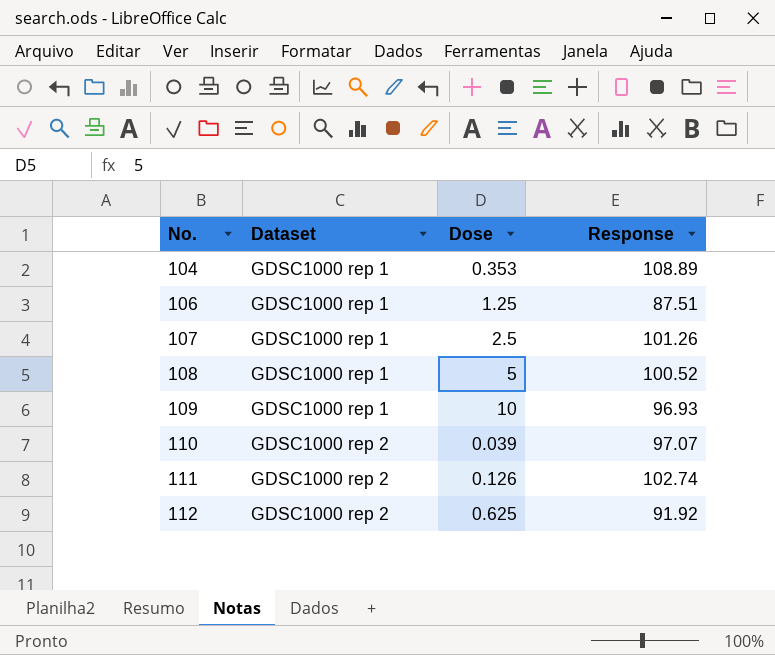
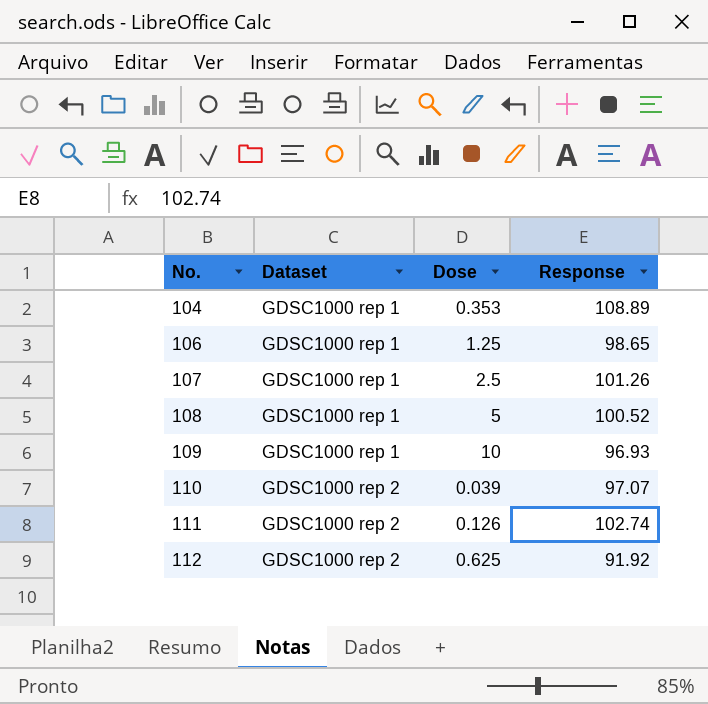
106 | Response: 87.51 -> 98.65

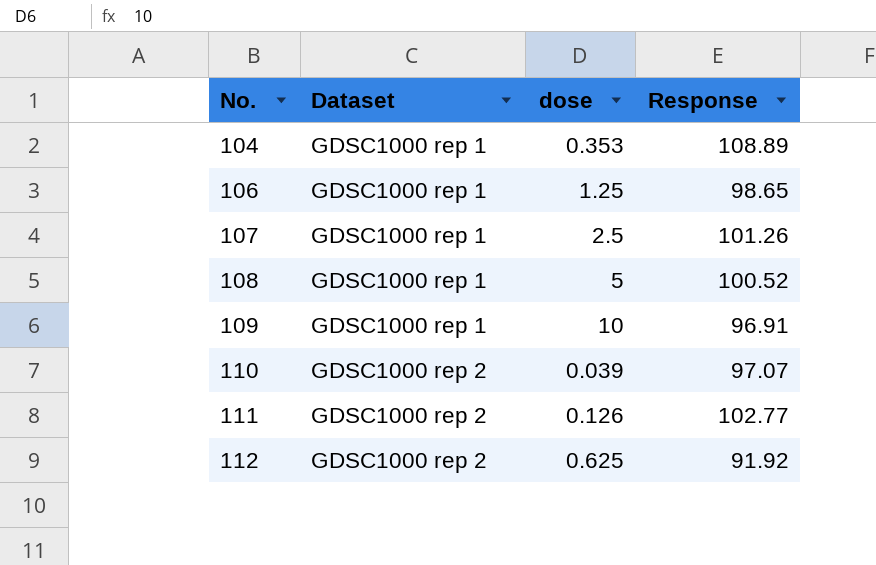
column name: Dose -> dose
109 | Response: 96.93 -> 96.91
111 | Response: 102.74 -> 102.77

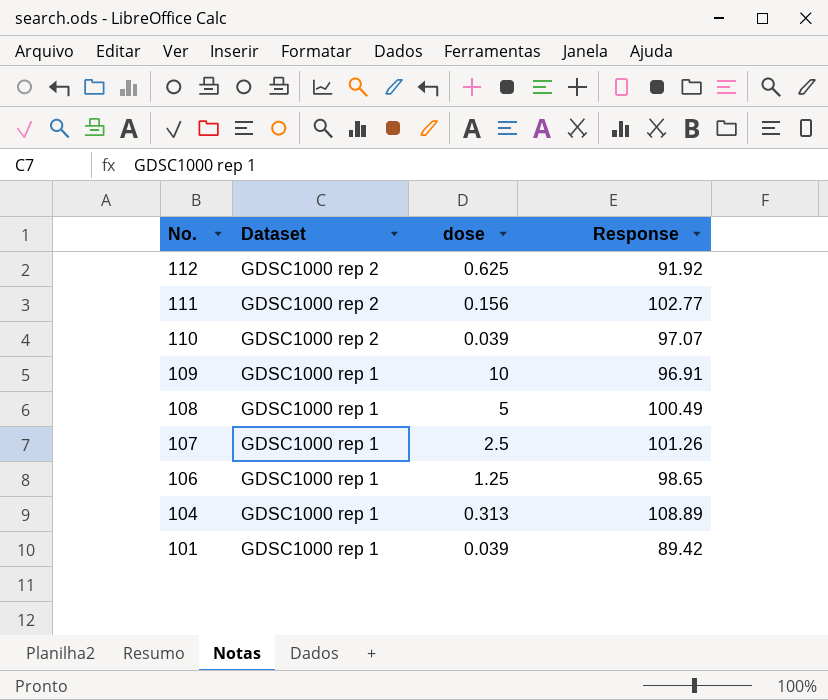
row order: No. ascending -> No. descending
111 | dose: 0.126 -> 0.156
108 | Response: 100.52 -> 100.49
104 | dose: 0.353 -> 0.313
row 101: none -> GDSC1000 rep 1 | 0.039 | 89.42

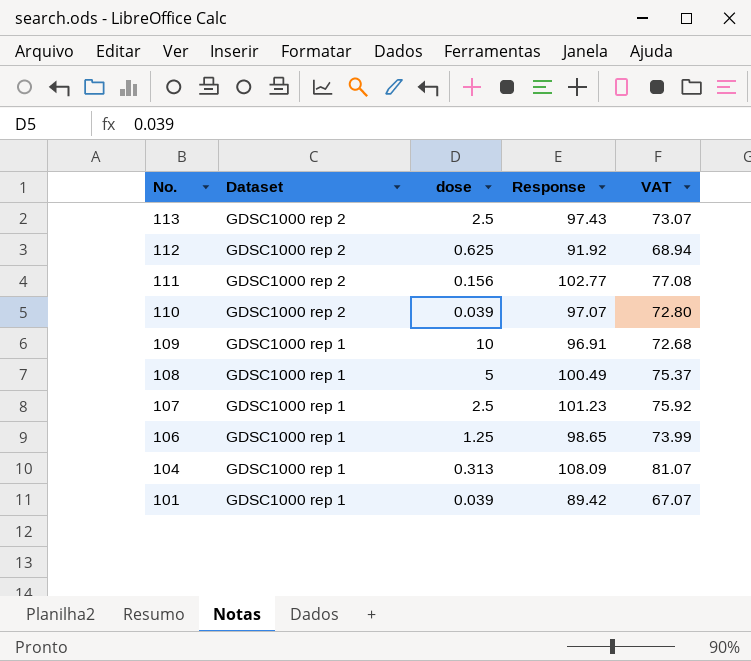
column VAT | formula: none -> [Response] * 0.75
row 113: none -> GDSC1000 rep 2 | 2.5 | 97.43 | 73.07
107 | Response: 101.26 -> 101.23
104 | Response: 108.89 -> 108.09

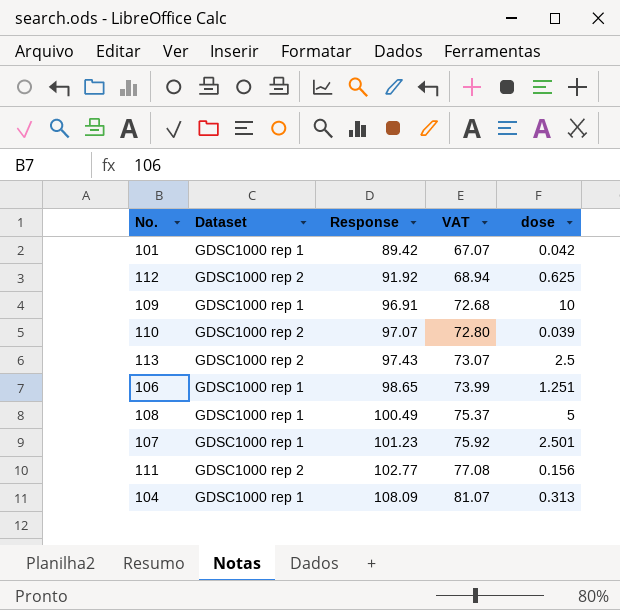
row order: No. descending -> Response ascending
column dose | position: 3 -> 5
101 | dose: 0.039 -> 0.042
106 | dose: 1.25 -> 1.251
107 | dose: 2.5 -> 2.501

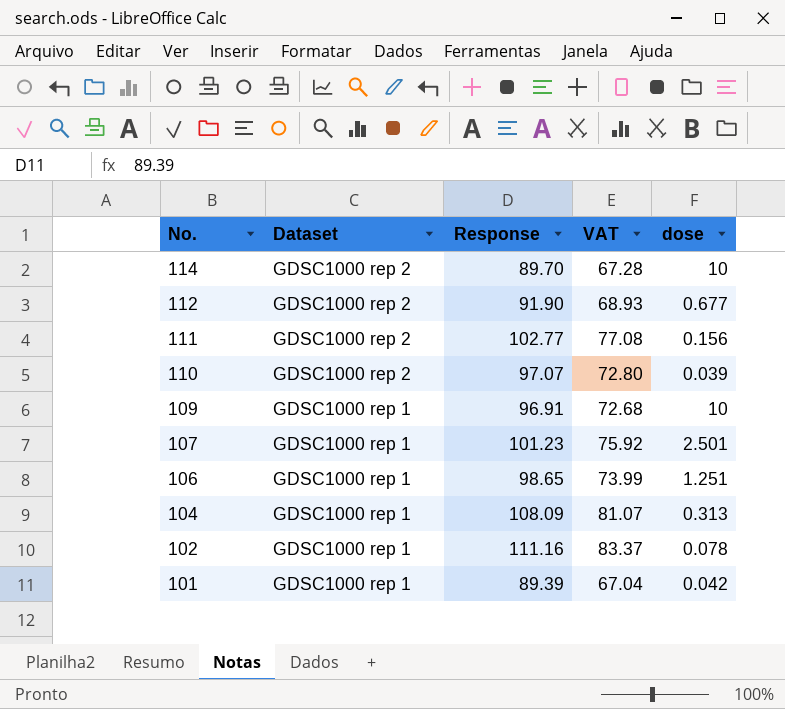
row order: Response ascending -> No. descending
row 113: GDSC1000 rep 2 | 97.43 | 73.07 | 2.5 -> none
row 108: GDSC1000 rep 1 | 100.49 | 75.37 | 5 -> none
row 114: none -> GDSC1000 rep 2 | 89.70 | 67.28 | 10
112 | Response: 91.92 -> 91.90
112 | VAT: 68.94 -> 68.93
112 | dose: 0.625 -> 0.677
row 102: none -> GDSC1000 rep 1 | 111.16 | 83.37 | 0.078
101 | Response: 89.42 -> 89.39
101 | VAT: 67.07 -> 67.04

